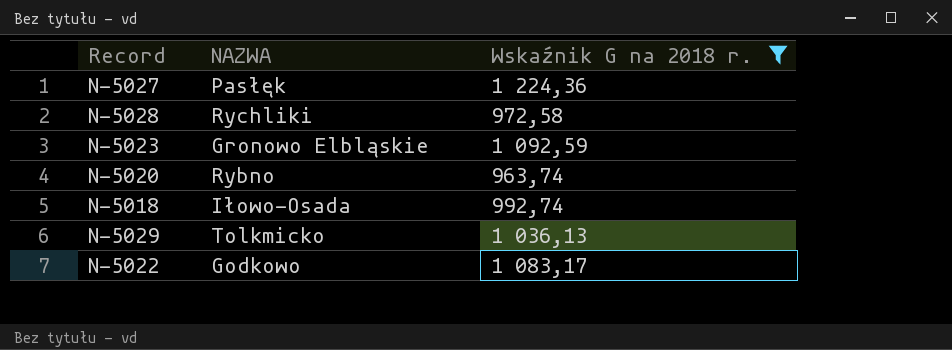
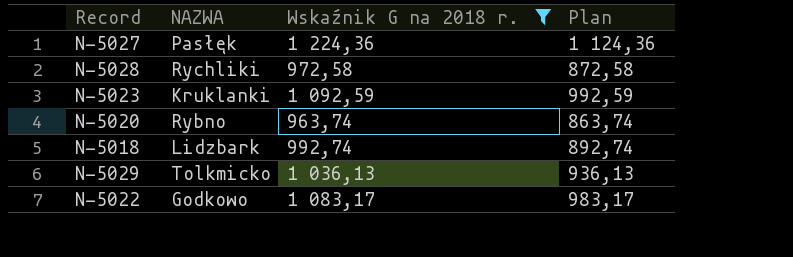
column Plan | formula: none -> [Wskaźnik G na 2018 r.] - 100
N-5023 | NAZWA: Gronowo Elbląskie -> Kruklanki
N-5018 | NAZWA: Iłowo-Osada -> Lidzbark

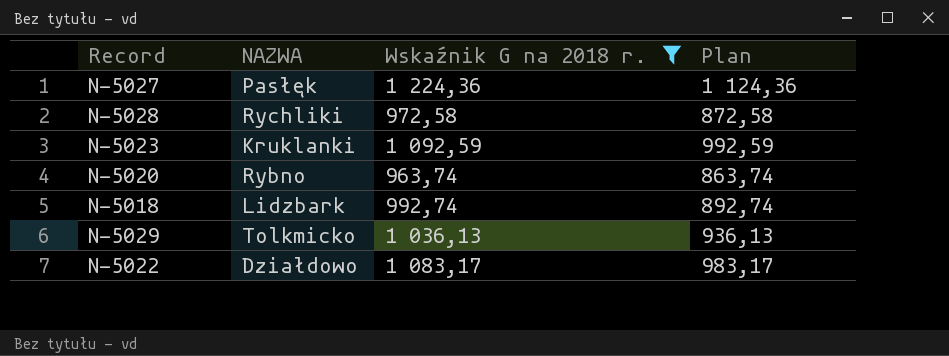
N-5022 | NAZWA: Godkowo -> Działdowo

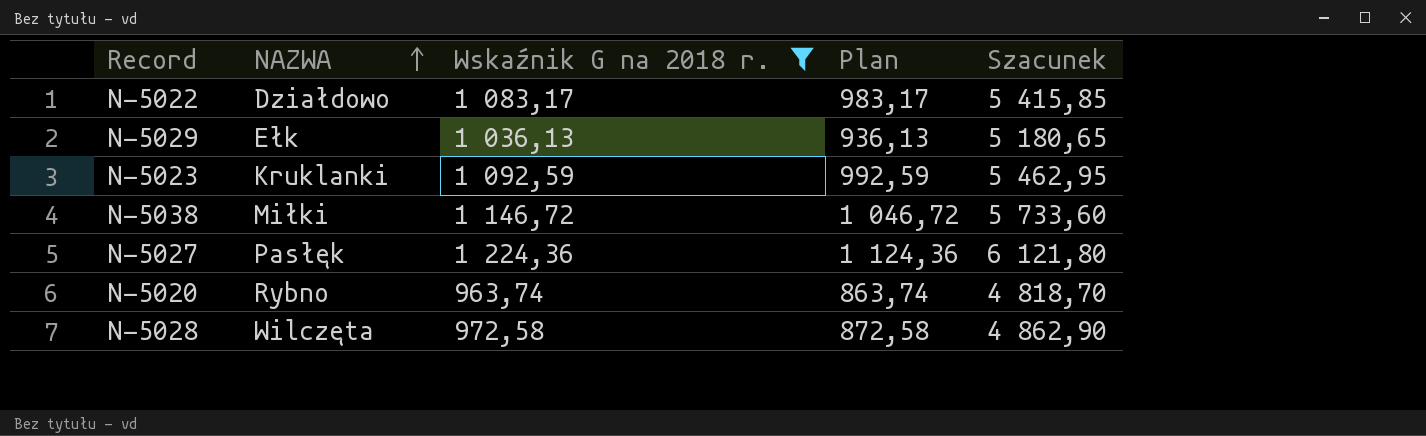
row order: none -> NAZWA ascending
column Szacunek | formula: none -> [Wskaźnik G na 2018 r.] * 5
row N-5018: Lidzbark | 992,74 | 892,74 -> none
N-5029 | NAZWA: Tolkmicko -> Ełk
row N-5038: none -> Miłki | 1 146,72 | 1 046,72 | 5 733,60
N-5028 | NAZWA: Rychliki -> Wilczęta

